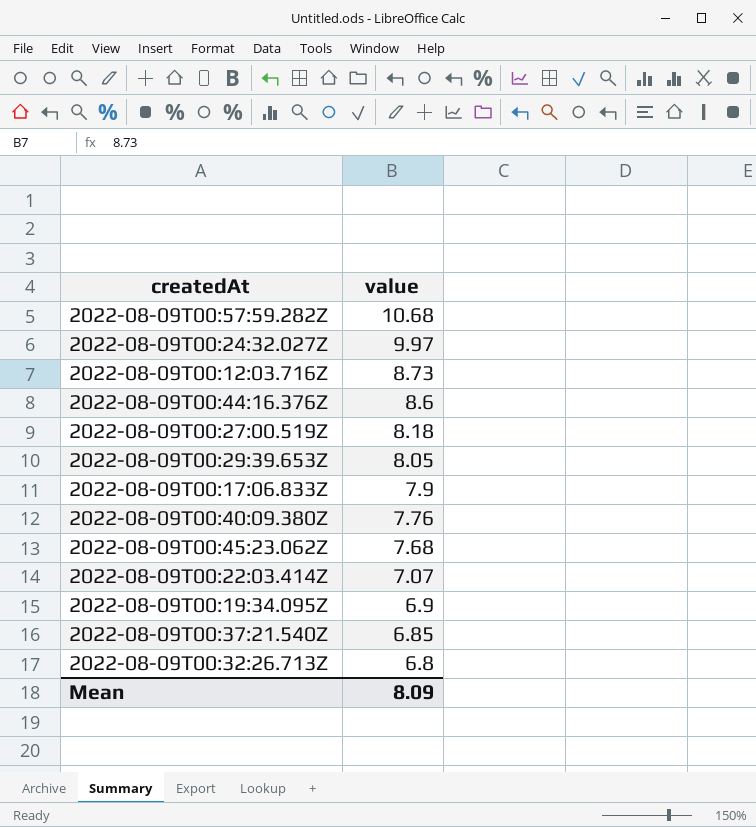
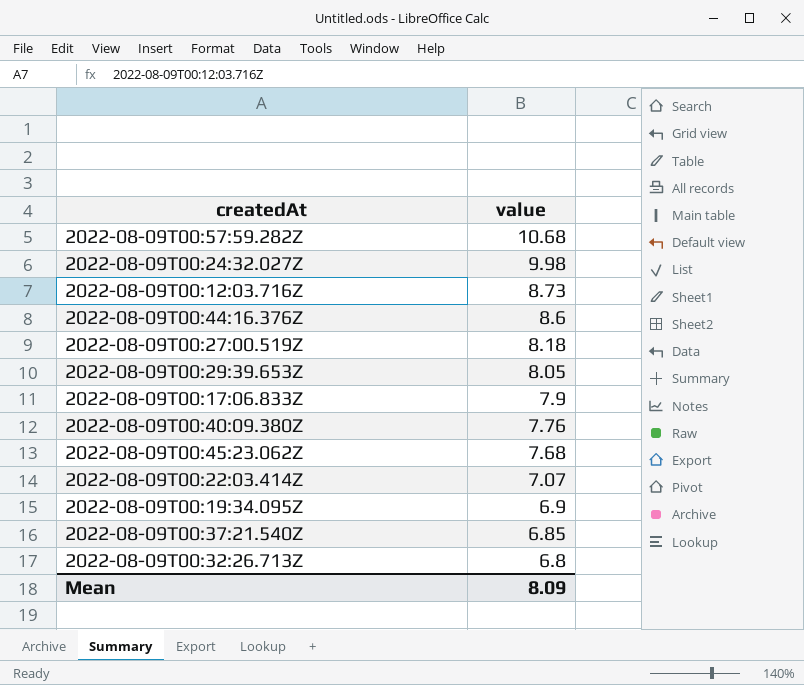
2022-08-09T00:24:32.027Z | value: 9.97 -> 9.98

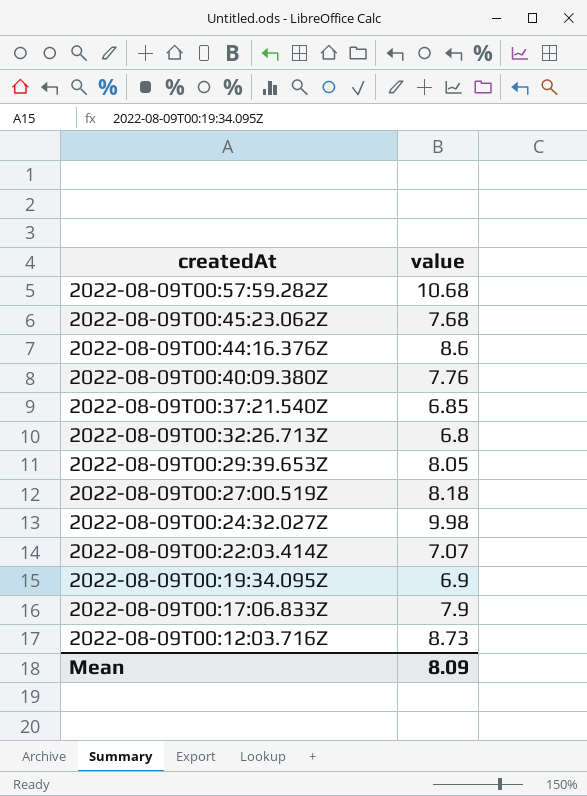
row order: value descending -> createdAt descending

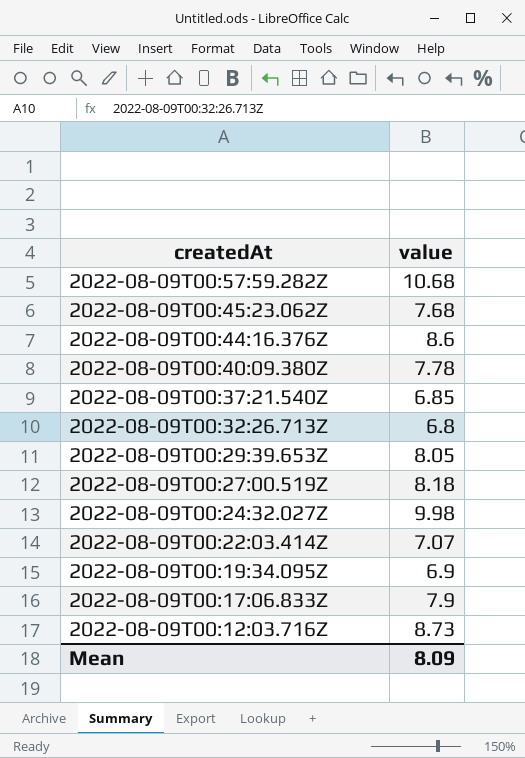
2022-08-09T00:40:09.380Z | value: 7.76 -> 7.78

